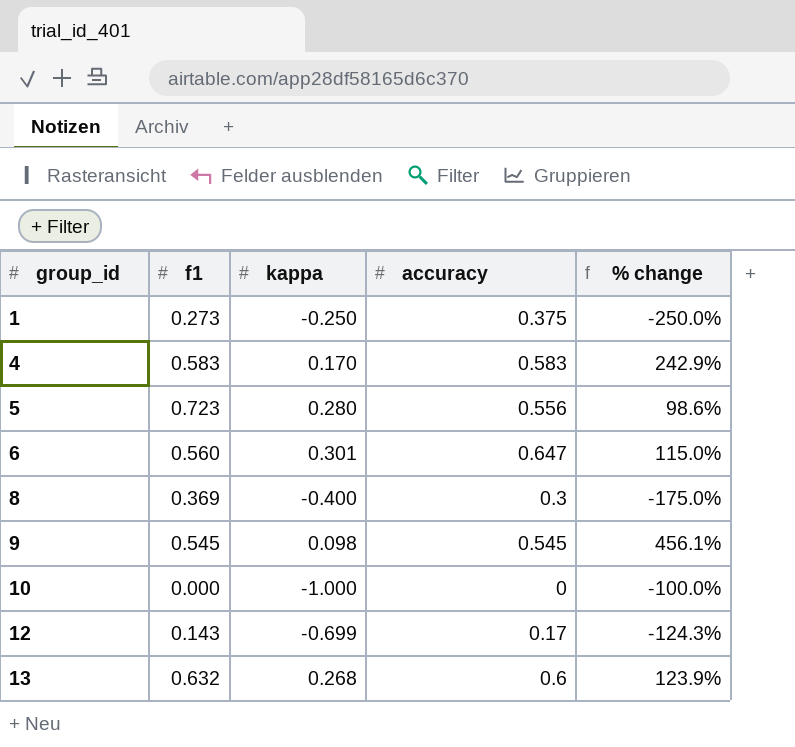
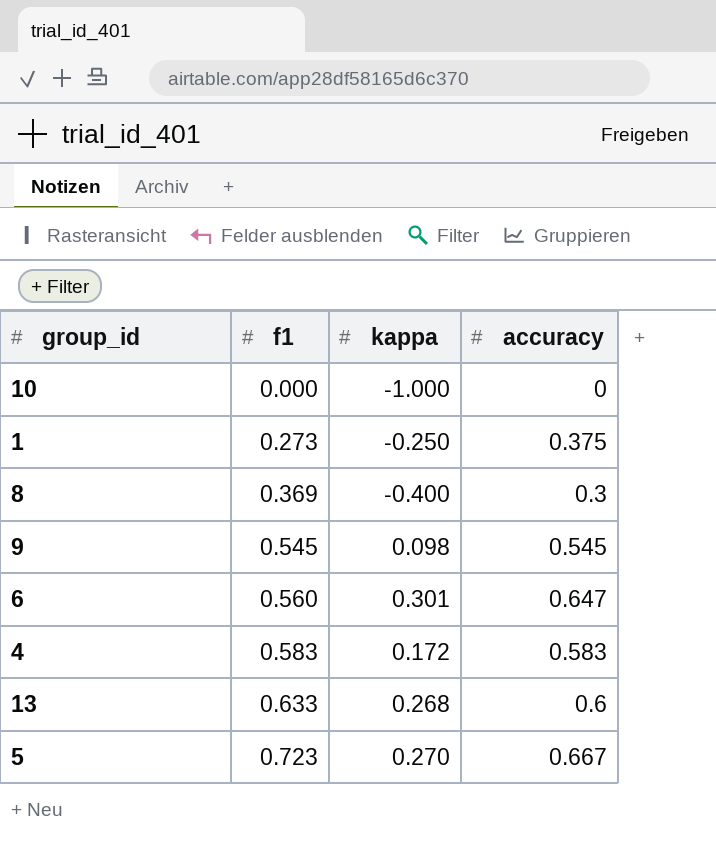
row order: group_id ascending -> f1 ascending
column % change | formula: ([accuracy] - [kappa]) / [kappa] -> none
row 12: 0.143 | -0.699 | 0.17 | -124.3% -> none
4 | kappa: 0.170 -> 0.172
13 | f1: 0.632 -> 0.633
5 | kappa: 0.280 -> 0.270
5 | accuracy: 0.556 -> 0.667

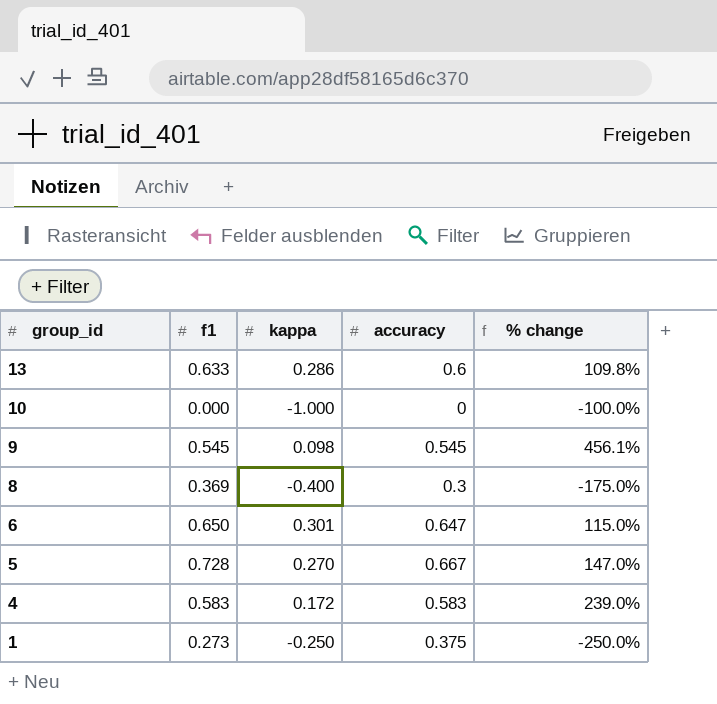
row order: f1 ascending -> group_id descending
column % change | formula: none -> ([accuracy] - [kappa]) / [kappa]
13 | kappa: 0.268 -> 0.286
6 | f1: 0.560 -> 0.650
5 | f1: 0.723 -> 0.728

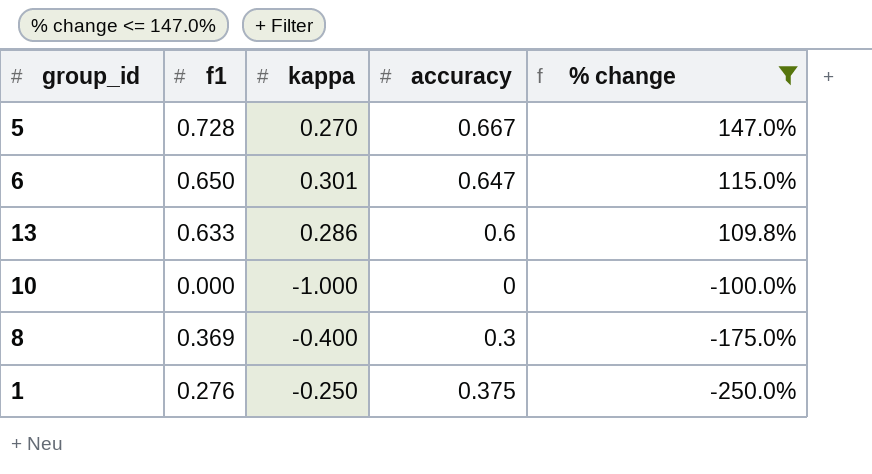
filter: none -> % change <= 147.0%
row order: group_id descending -> % change descending
1 | f1: 0.273 -> 0.276

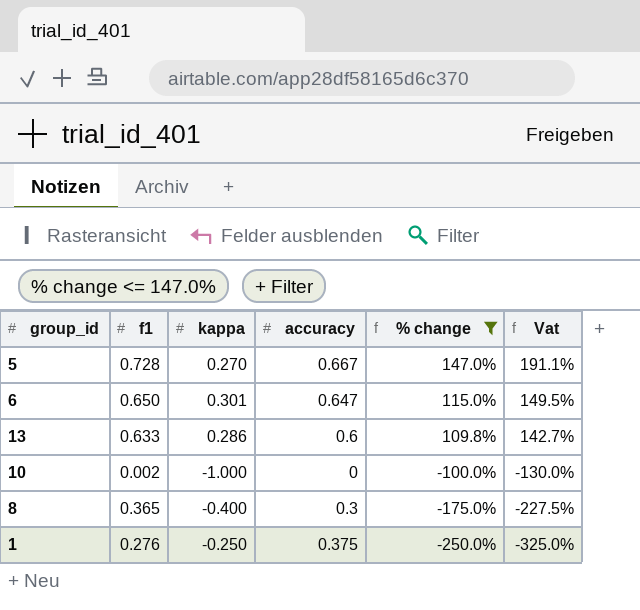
column Vat | formula: none -> [% change] * 1.3
10 | f1: 0.000 -> 0.002
8 | f1: 0.369 -> 0.365

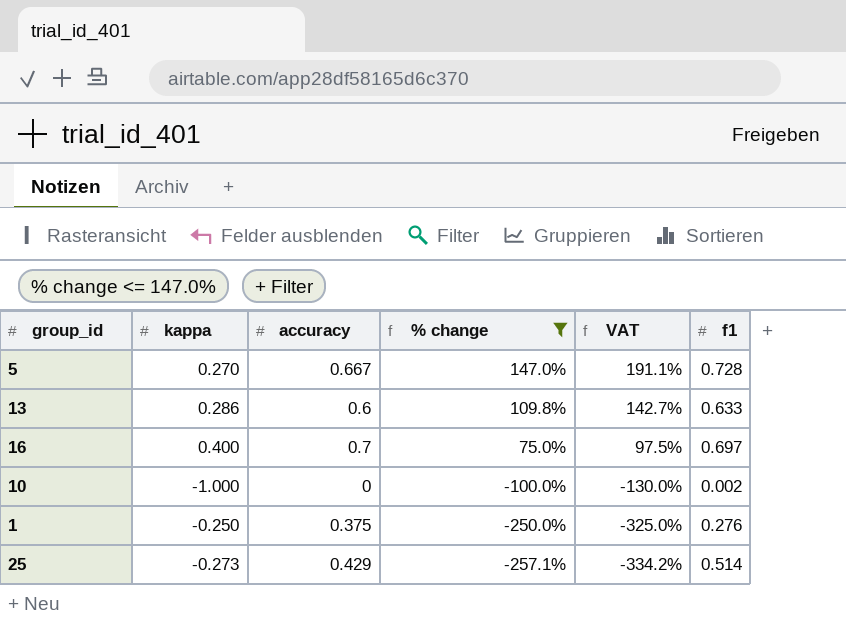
column name: Vat -> VAT
column f1 | position: 2 -> 6
row 6: 0.650 | 0.301 | 0.647 | 115.0% | 149.5% -> none
row 8: 0.365 | -0.400 | 0.3 | -175.0% | -227.5% -> none
row 16: none -> 0.400 | 0.7 | 75.0% | 97.5% | 0.697
row 25: none -> -0.273 | 0.429 | -257.1% | -334.2% | 0.514

